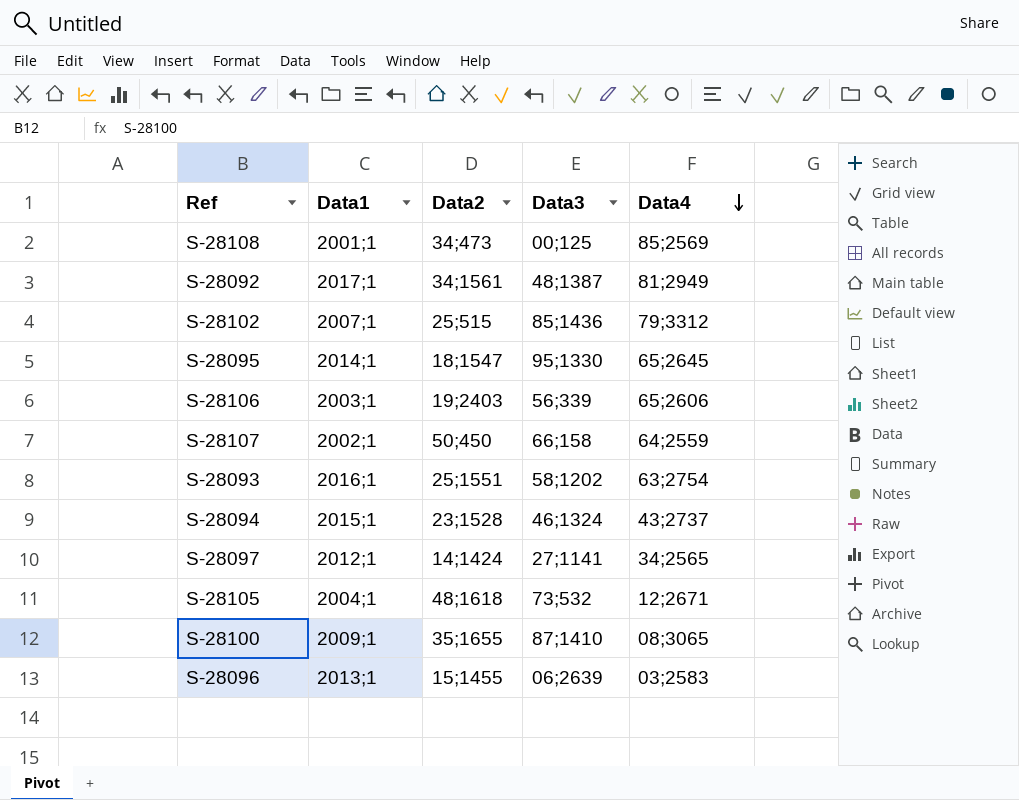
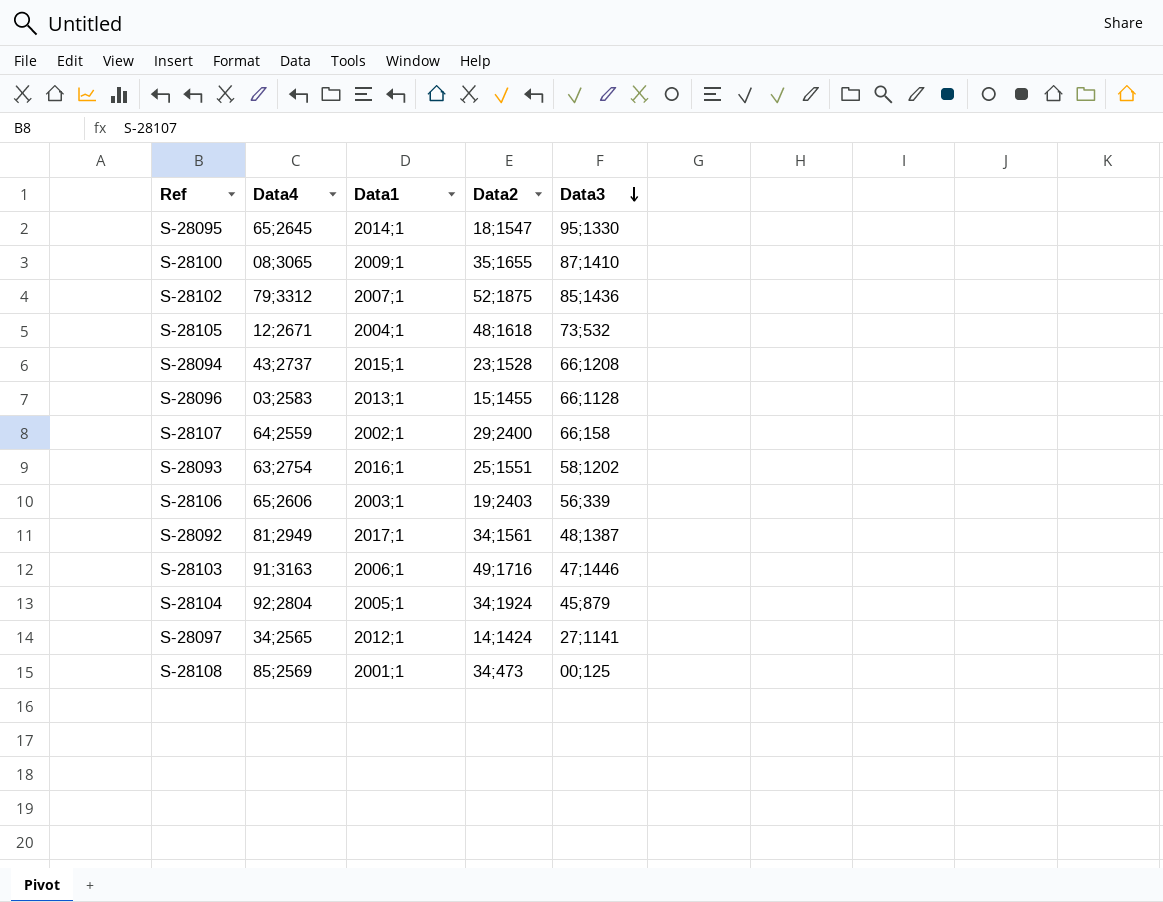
row order: Data4 descending -> Data3 descending
column Data4 | position: 5 -> 2
S-28102 | Data2: 25;515 -> 52;1875
S-28094 | Data3: 46;1324 -> 66;1208
S-28096 | Data3: 06;2639 -> 66;1128
S-28107 | Data2: 50;450 -> 29;2400
row S-28103: none -> 91;3163 | 2006;1 | 49;1716 | 47;1446
row S-28104: none -> 92;2804 | 2005;1 | 34;1924 | 45;879

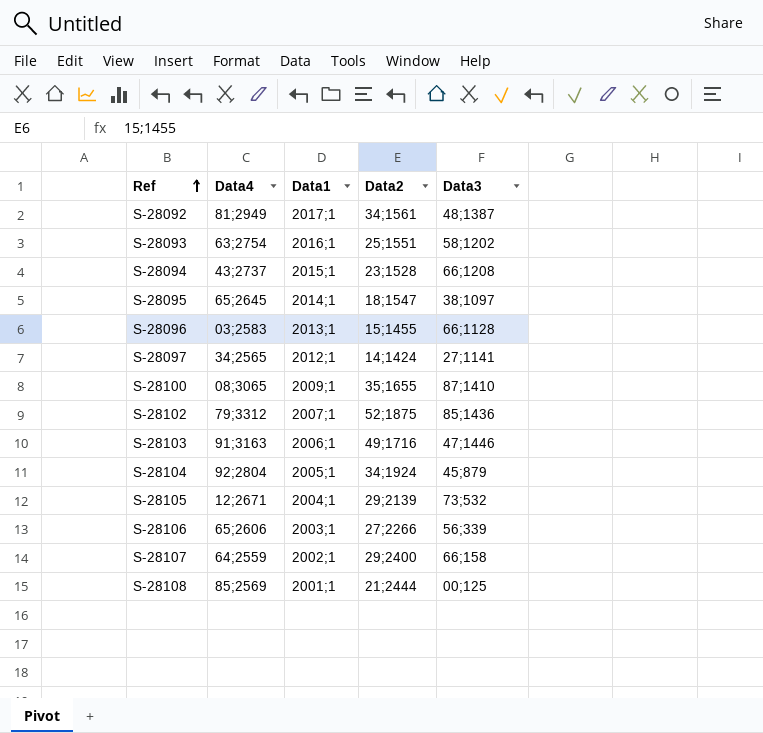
row order: Data3 descending -> Ref ascending
S-28095 | Data3: 95;1330 -> 38;1097
S-28105 | Data2: 48;1618 -> 29;2139
S-28106 | Data2: 19;2403 -> 27;2266
S-28108 | Data2: 34;473 -> 21;2444

